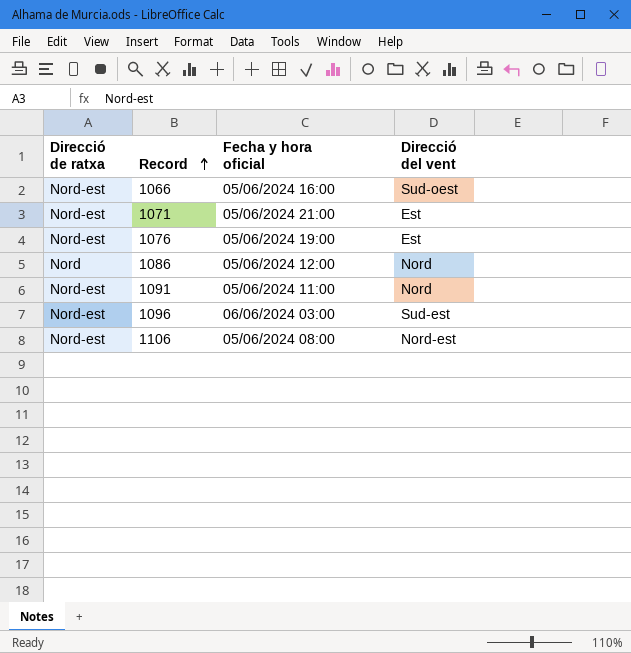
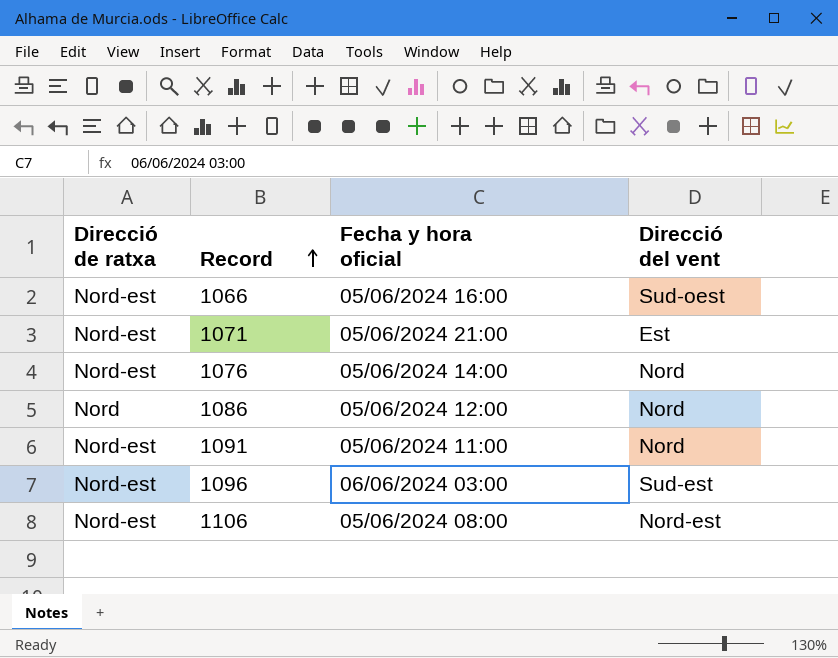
1076 | Fecha y hora oficial: 05/06/2024 19:00 -> 05/06/2024 14:00
1076 | Direcció del vent: Est -> Nord

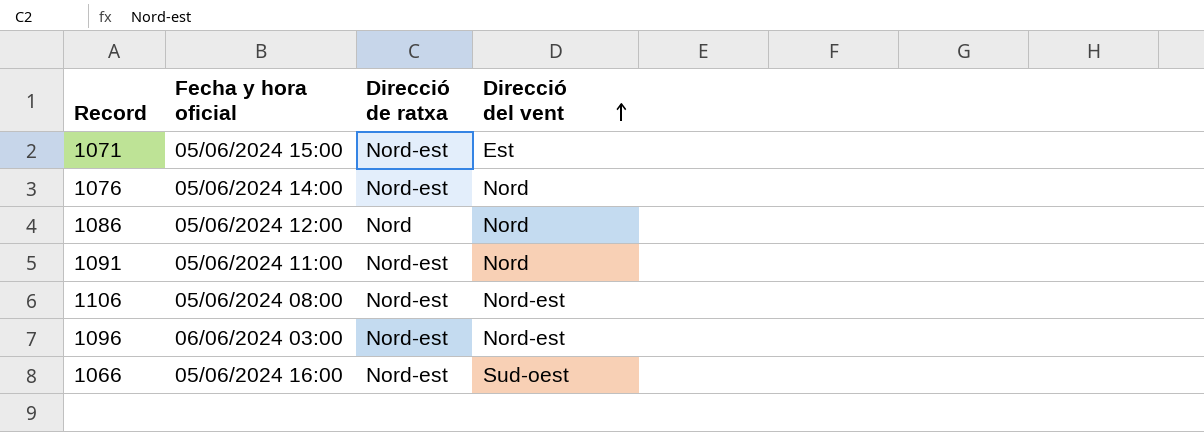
row order: Record ascending -> Direcció del vent ascending
column Direcció de ratxa | position: 1 -> 3
1071 | Fecha y hora oficial: 05/06/2024 21:00 -> 05/06/2024 15:00
1096 | Direcció del vent: Sud-est -> Nord-est

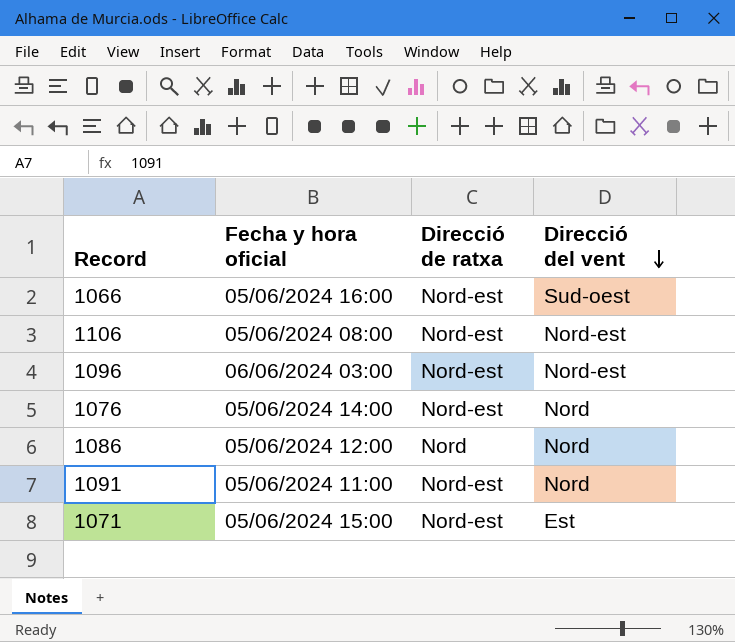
row order: Direcció del vent ascending -> Direcció del vent descending

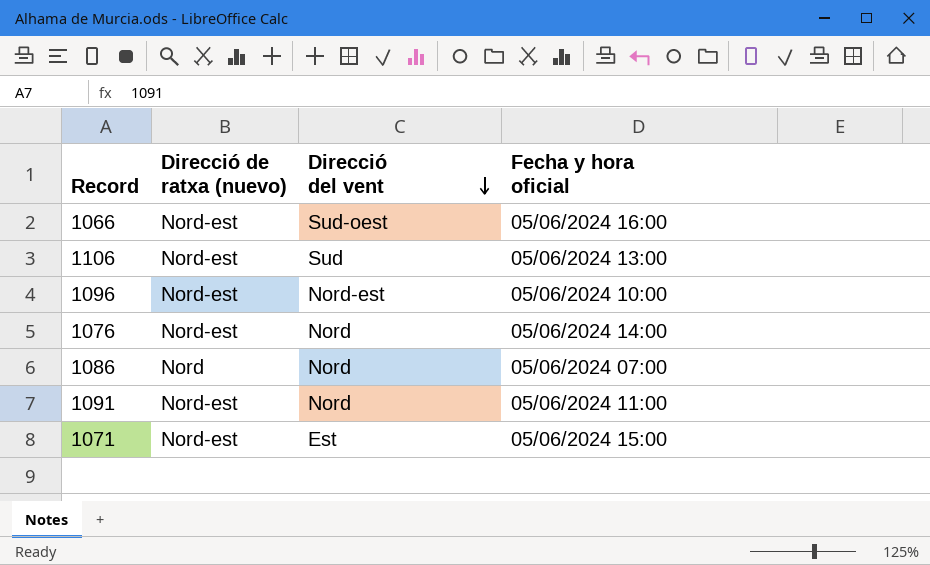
column name: Direcció de ratxa -> Direcció de ratxa (nuevo)
column Fecha y hora oficial | position: 2 -> 4
1106 | Direcció del vent: Nord-est -> Sud
1106 | Fecha y hora oficial: 05/06/2024 08:00 -> 05/06/2024 13:00
1096 | Fecha y hora oficial: 06/06/2024 03:00 -> 05/06/2024 10:00
1086 | Fecha y hora oficial: 05/06/2024 12:00 -> 05/06/2024 07:00

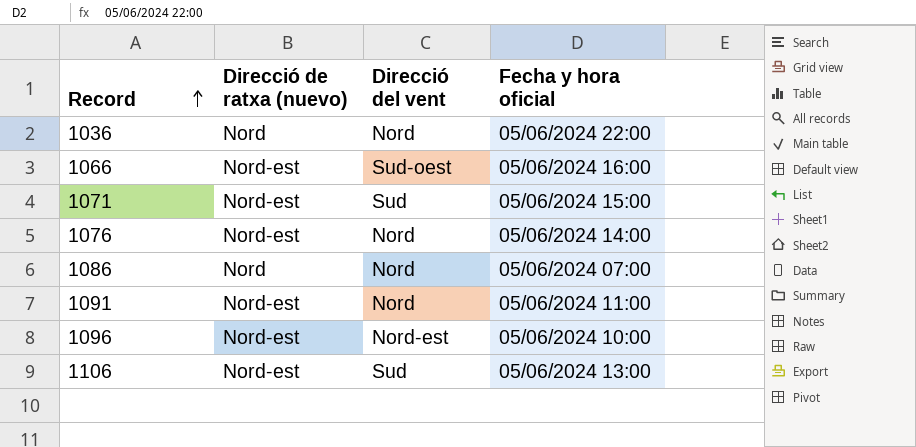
row order: Direcció del vent descending -> Record ascending
row 1036: none -> Nord | Nord | 05/06/2024 22:00
1071 | Direcció del vent: Est -> Sud

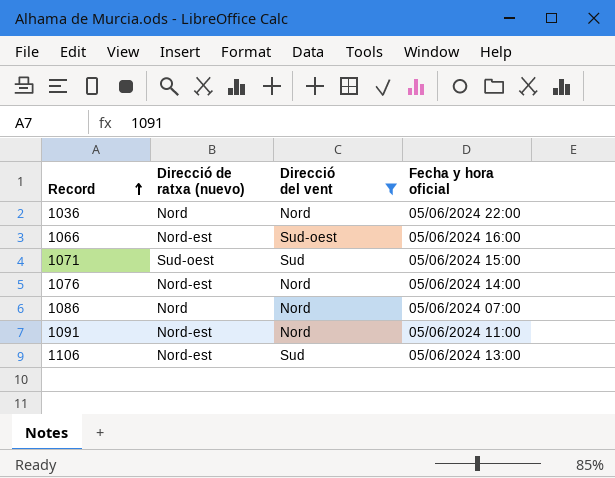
filter: none -> Direcció del vent != Nord-est
1071 | Direcció de ratxa (nuevo): Nord-est -> Sud-oest

